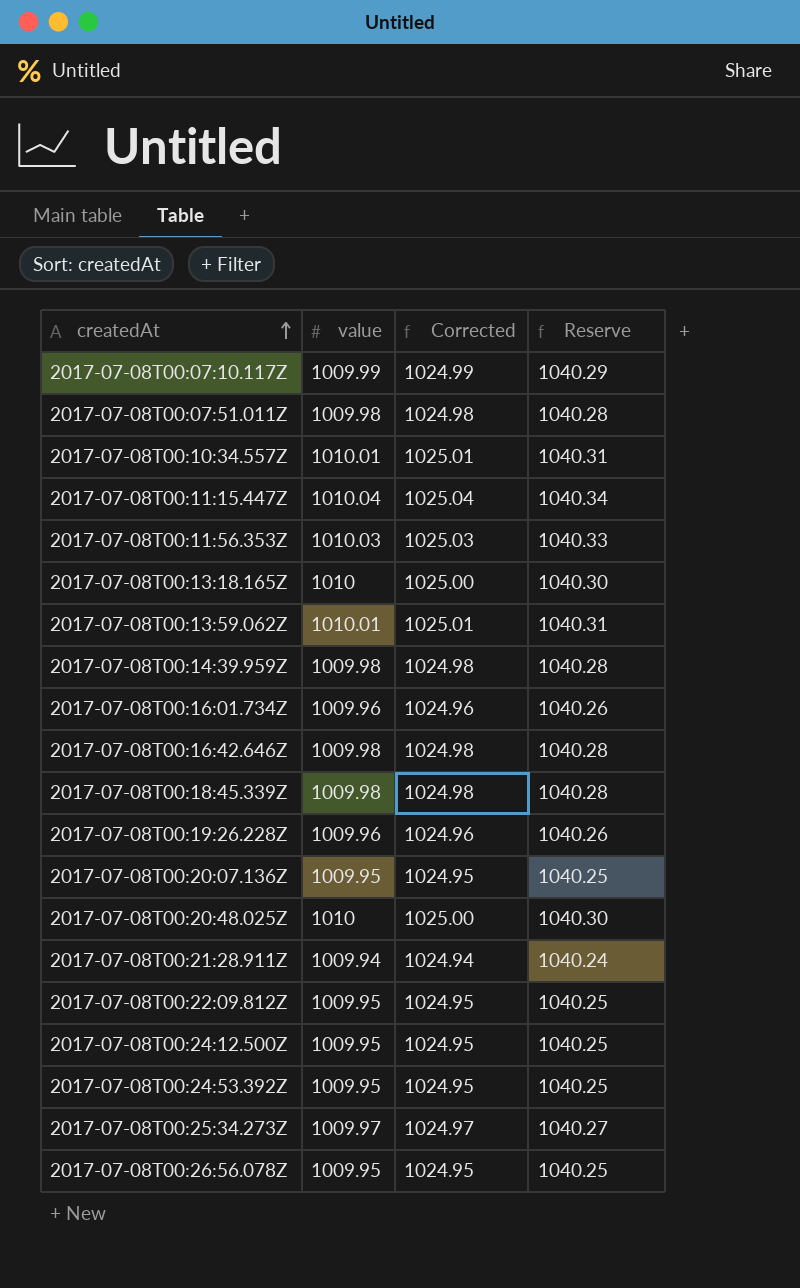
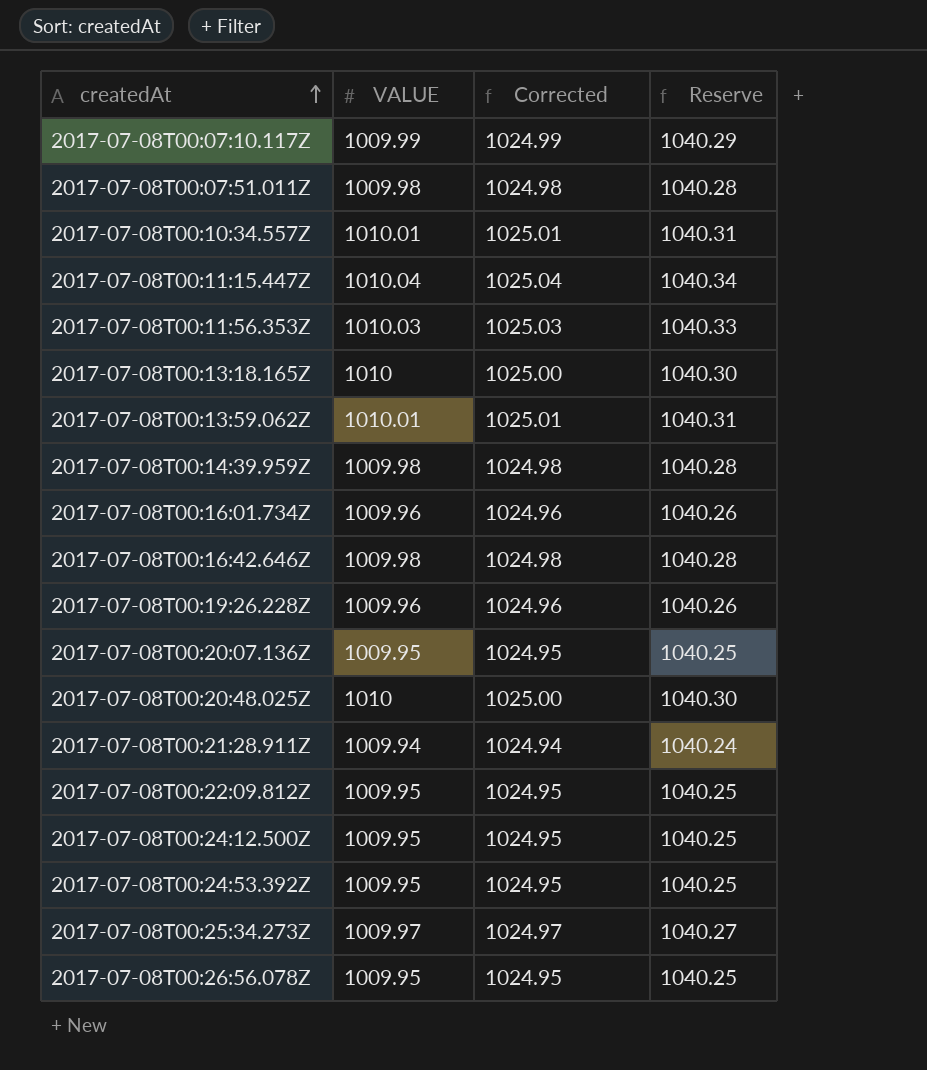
column name: value -> VALUE
row 2017-07-08T00:18:45.339Z: 1009.98 | 1024.98 | 1040.28 -> none

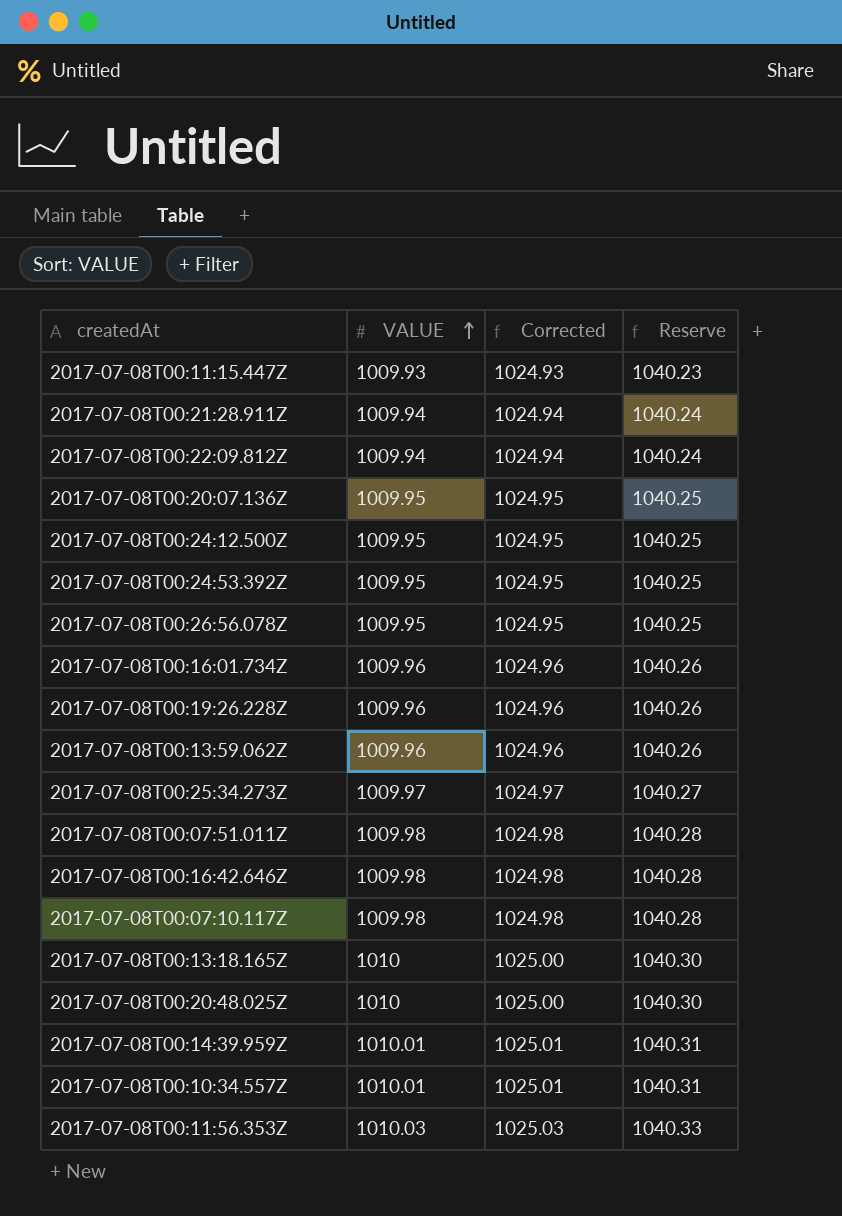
row order: createdAt ascending -> VALUE ascending
2017-07-08T00:11:15.447Z | VALUE: 1010.04 -> 1009.93
2017-07-08T00:11:15.447Z | Corrected: 1025.04 -> 1024.93
2017-07-08T00:11:15.447Z | Reserve: 1040.34 -> 1040.23
2017-07-08T00:22:09.812Z | VALUE: 1009.95 -> 1009.94
2017-07-08T00:22:09.812Z | Corrected: 1024.95 -> 1024.94
2017-07-08T00:22:09.812Z | Reserve: 1040.25 -> 1040.24
2017-07-08T00:13:59.062Z | VALUE: 1010.01 -> 1009.96
2017-07-08T00:13:59.062Z | Corrected: 1025.01 -> 1024.96
2017-07-08T00:13:59.062Z | Reserve: 1040.31 -> 1040.26
2017-07-08T00:07:10.117Z | VALUE: 1009.99 -> 1009.98
2017-07-08T00:07:10.117Z | Corrected: 1024.99 -> 1024.98
2017-07-08T00:07:10.117Z | Reserve: 1040.29 -> 1040.28
2017-07-08T00:14:39.959Z | VALUE: 1009.98 -> 1010.01
2017-07-08T00:14:39.959Z | Corrected: 1024.98 -> 1025.01
2017-07-08T00:14:39.959Z | Reserve: 1040.28 -> 1040.31

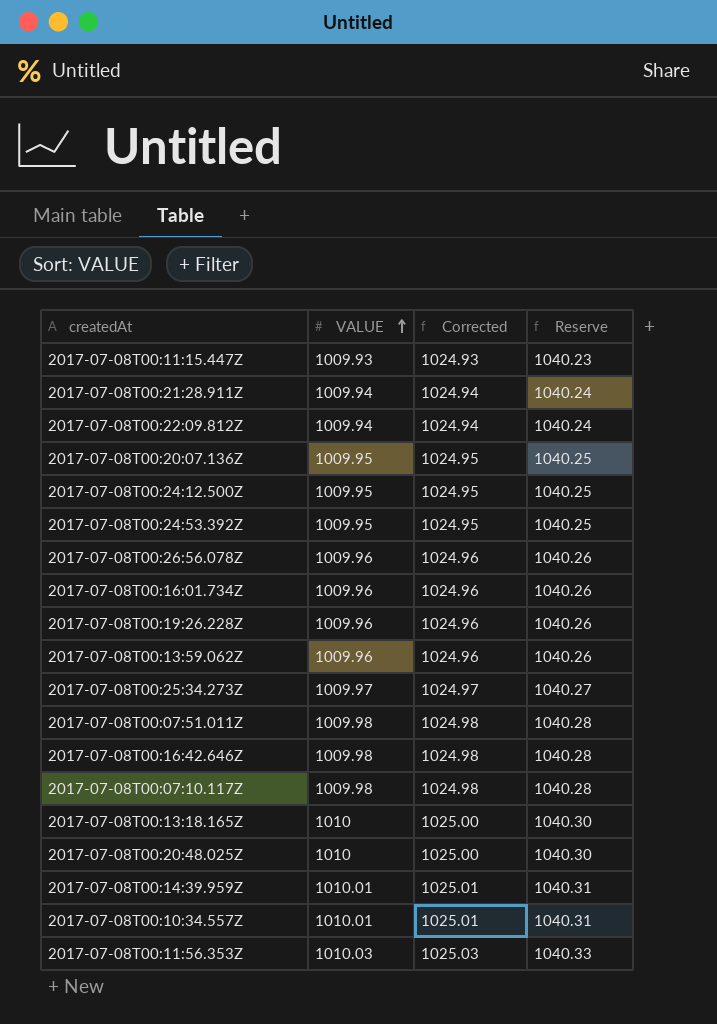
2017-07-08T00:26:56.078Z | VALUE: 1009.95 -> 1009.96
2017-07-08T00:26:56.078Z | Corrected: 1024.95 -> 1024.96
2017-07-08T00:26:56.078Z | Reserve: 1040.25 -> 1040.26

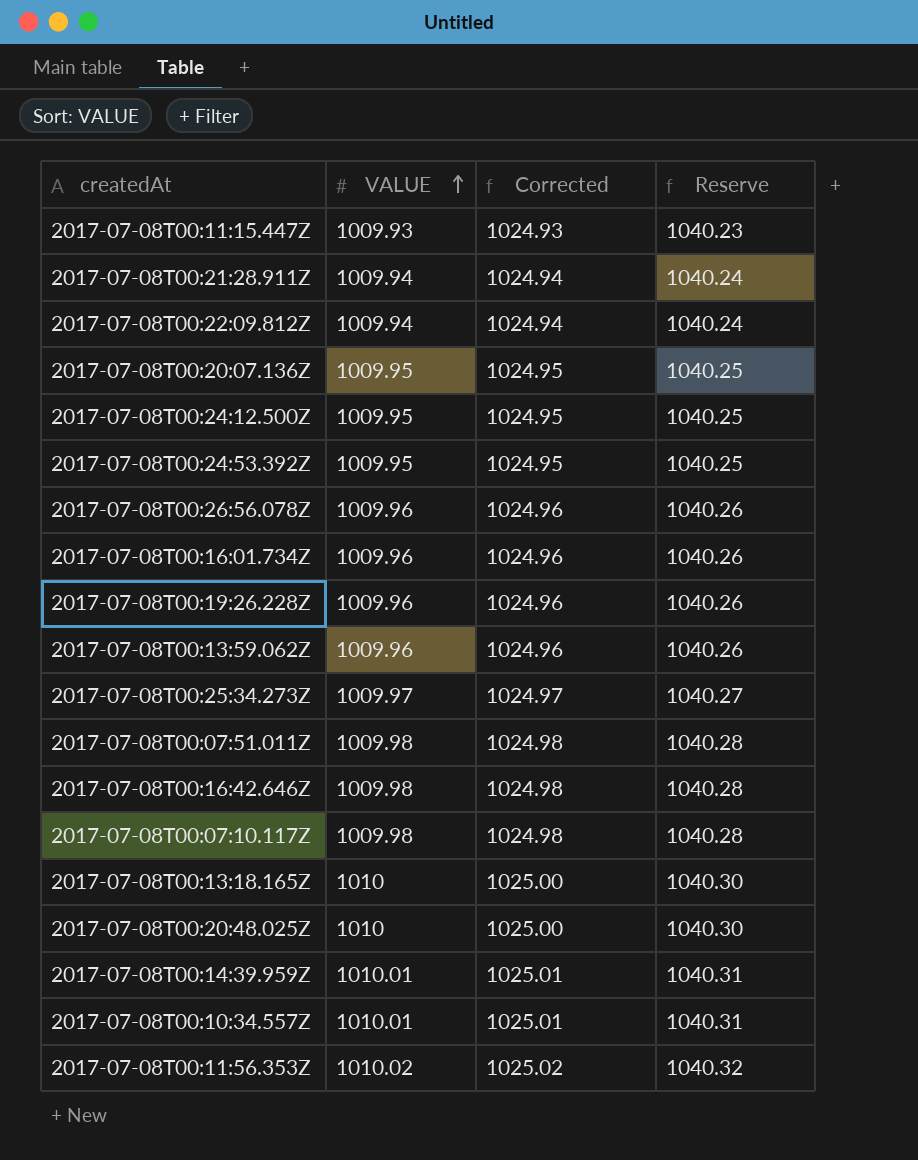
2017-07-08T00:11:56.353Z | VALUE: 1010.03 -> 1010.02
2017-07-08T00:11:56.353Z | Corrected: 1025.03 -> 1025.02
2017-07-08T00:11:56.353Z | Reserve: 1040.33 -> 1040.32

